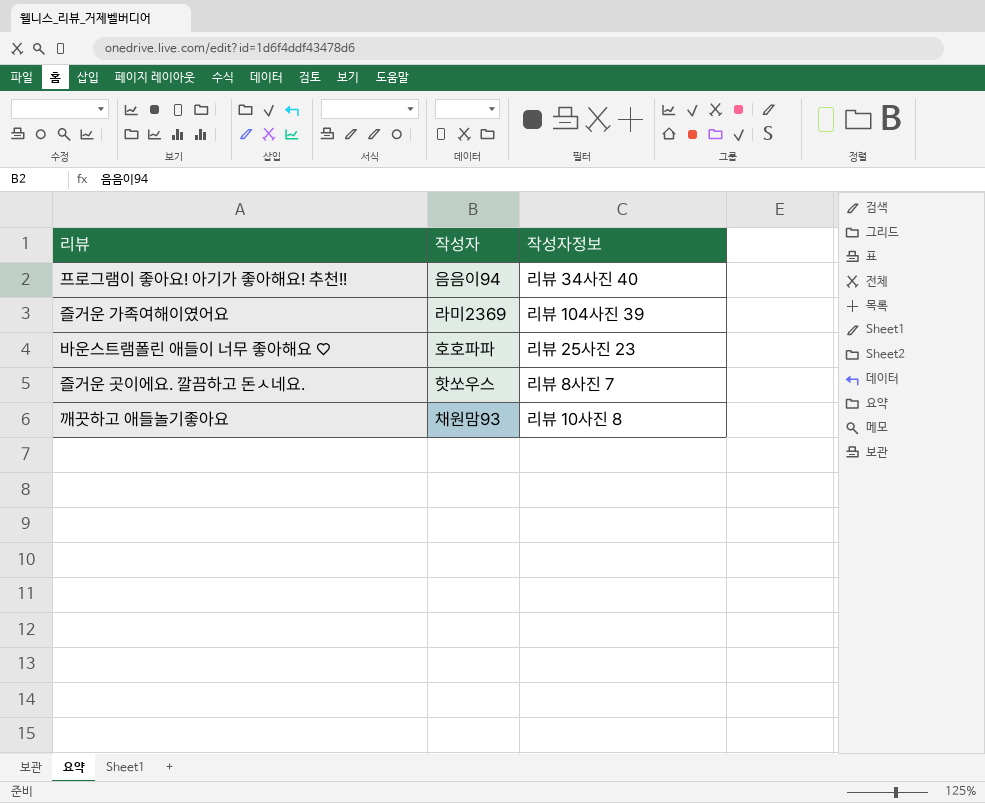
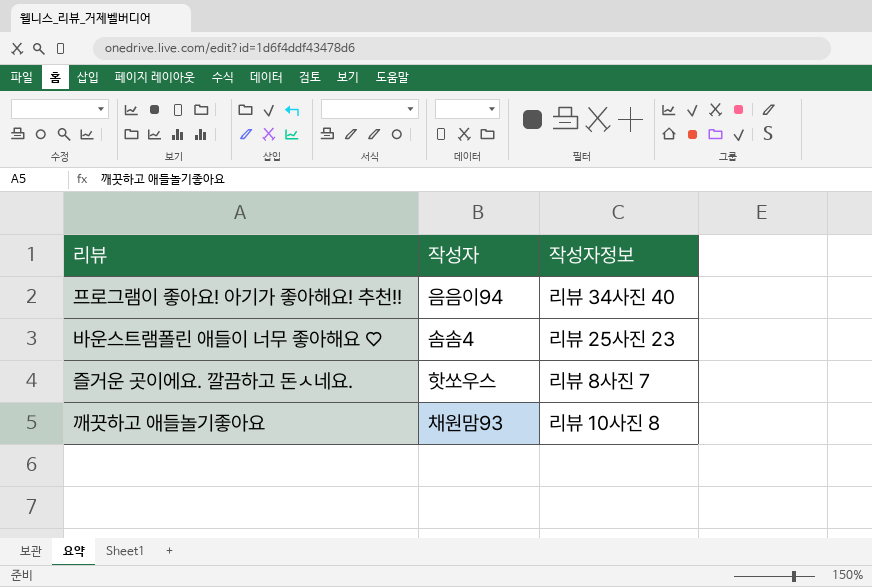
row 즐거운 가족여해이였어요: 라미2369 | 리뷰 104사진 39 -> none
바운스트램폴린 애들이 너무 좋아해요 ♡ | 작성자: 호호파파 -> 솜솜4

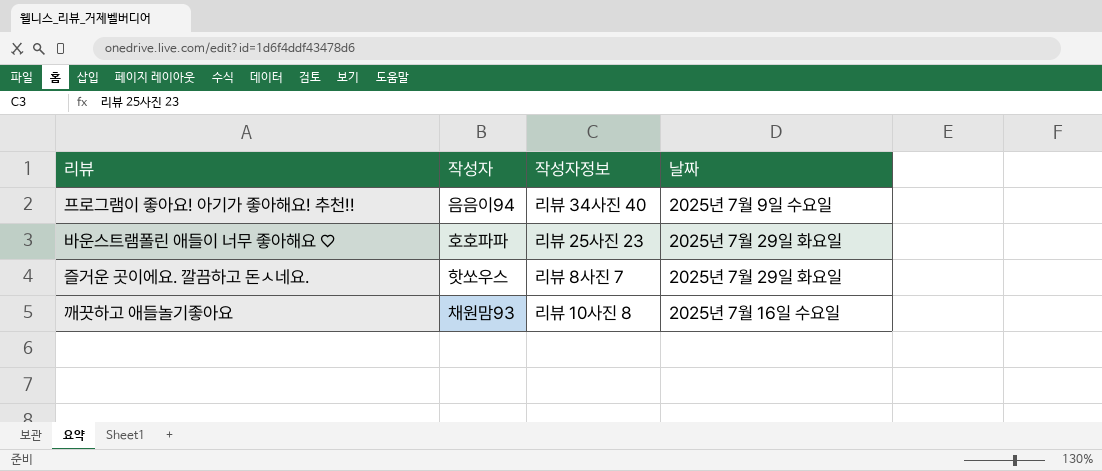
column 날짜 | position: none -> 4
바운스트램폴린 애들이 너무 좋아해요 ♡ | 작성자: 솜솜4 -> 호호파파

